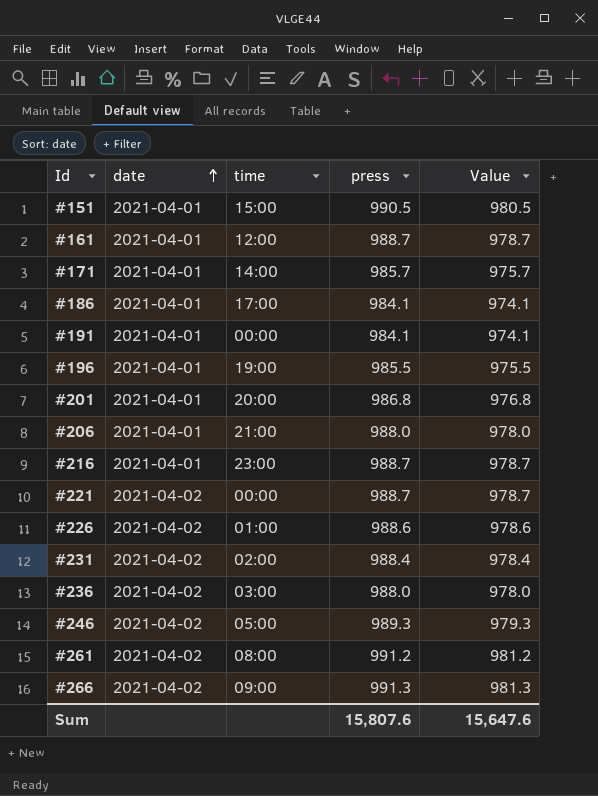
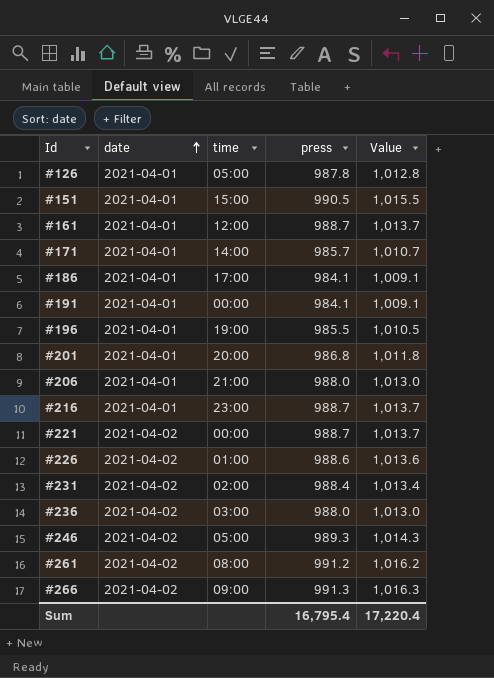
column Value | formula: [press] - 10 -> [press] + 25
row #126: none -> 2021-04-01 | 05:00 | 987.8 | 1,012.8
Sum | press: 15,807.6 -> 16,795.4
Sum | Value: 15,647.6 -> 17,220.4

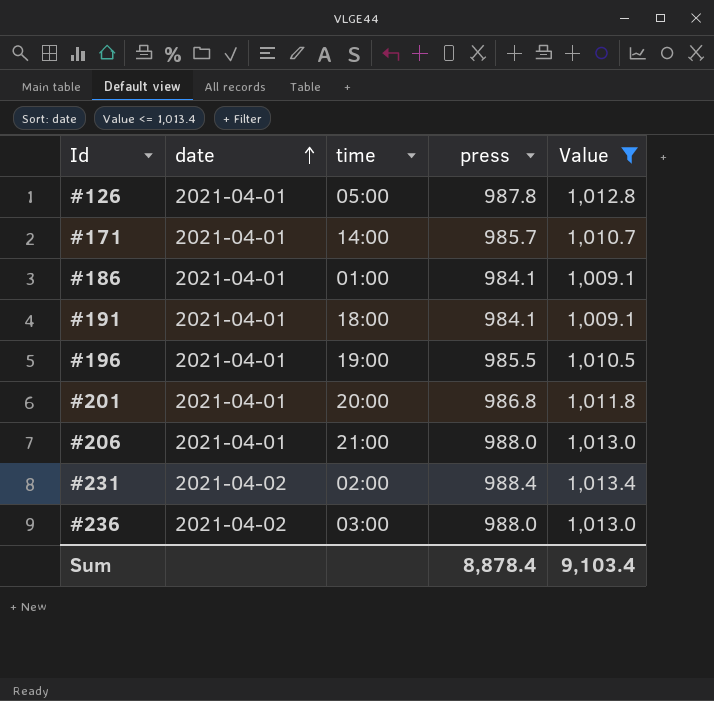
filter: none -> Value <= 1,013.4
#186 | time: 17:00 -> 01:00
#191 | time: 00:00 -> 18:00
Sum | press: 16,795.4 -> 8,878.4
Sum | Value: 17,220.4 -> 9,103.4

